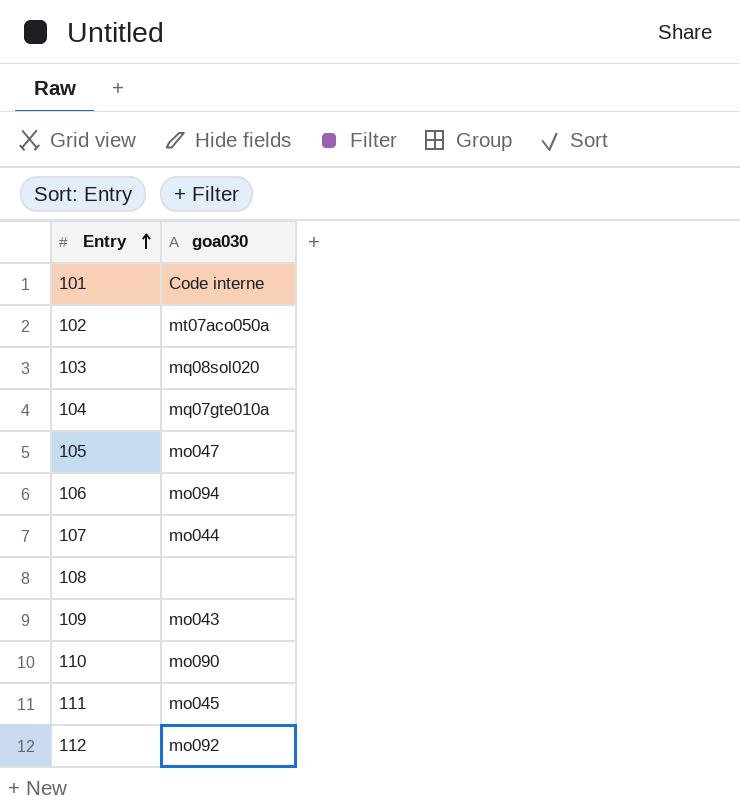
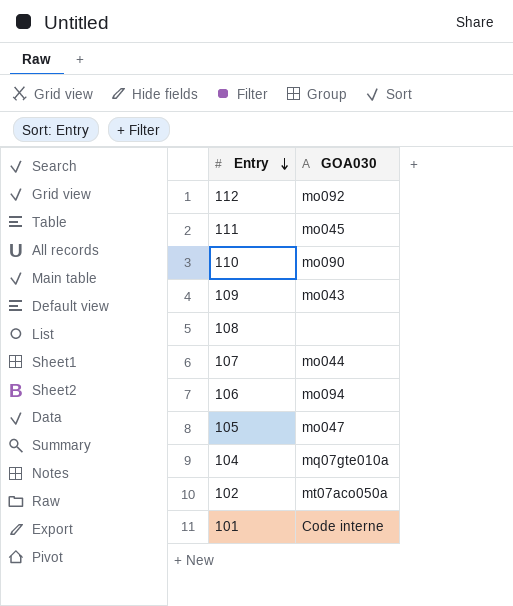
row order: Entry ascending -> Entry descending
column name: goa030 -> GOA030
row 103: mq08sol020 -> none

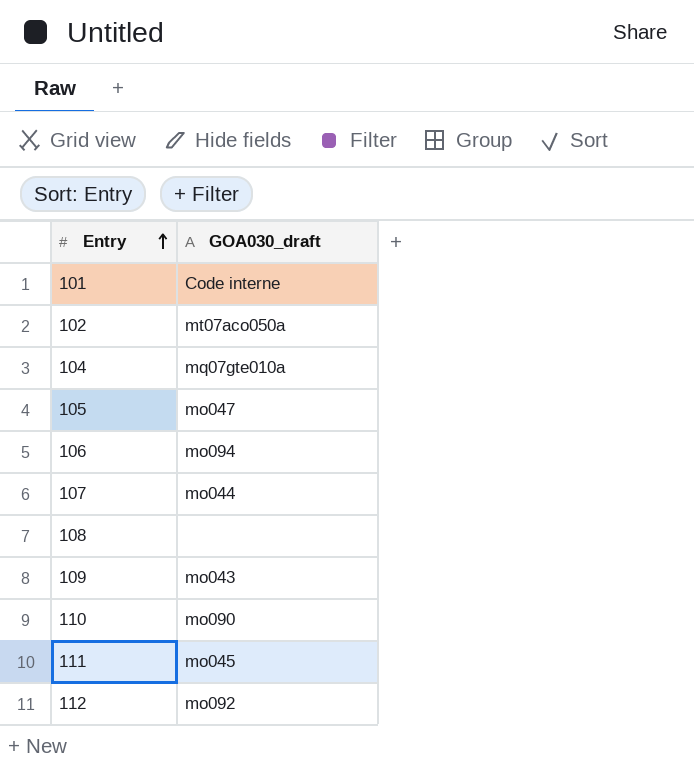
row order: Entry descending -> Entry ascending
column name: GOA030 -> GOA030_draft

